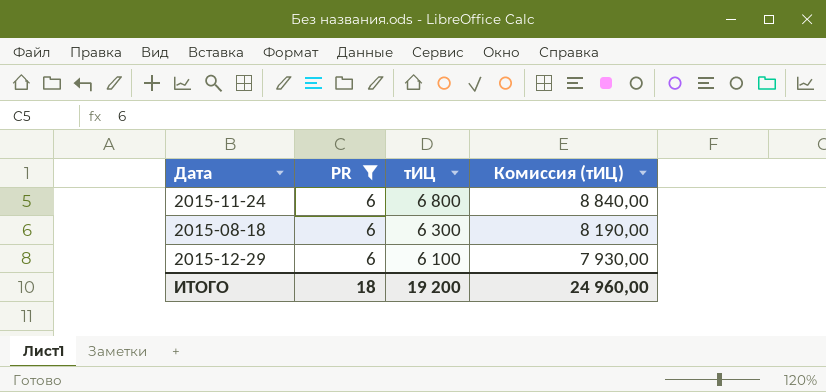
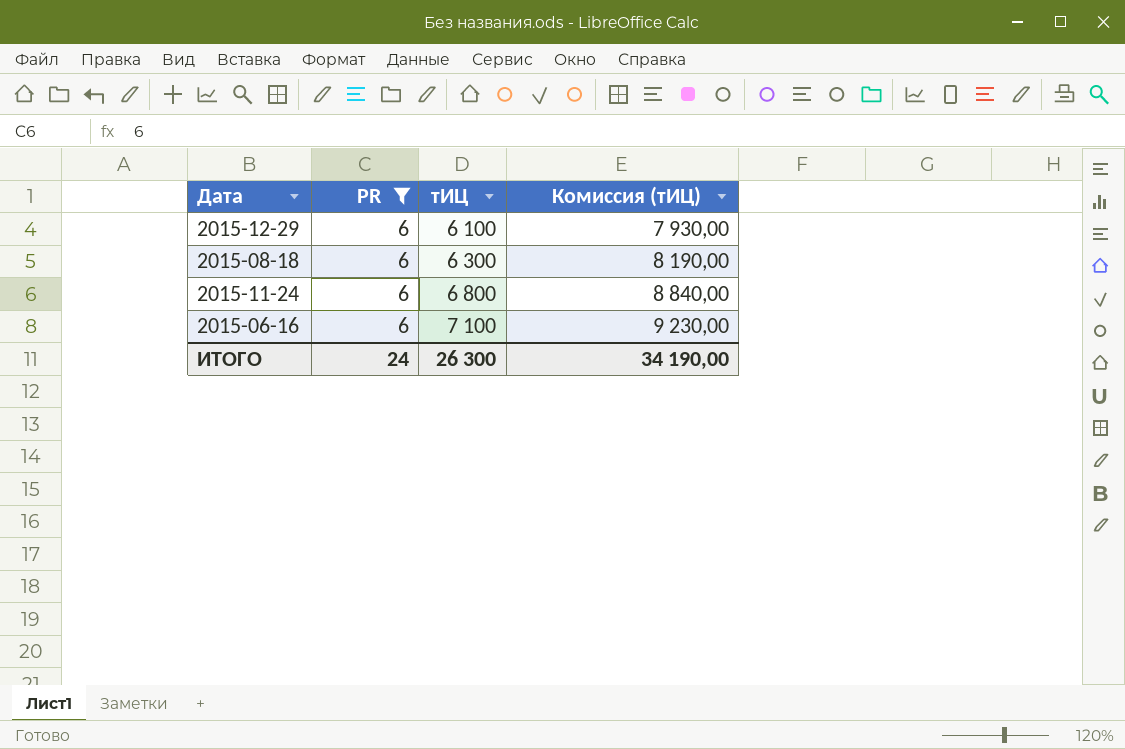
row order: тИЦ descending -> тИЦ ascending
row 2015-06-16: none -> 6 | 7 100 | 9 230,00
ИТОГО | PR: 18 -> 24
ИТОГО | тИЦ: 19 200 -> 26 300
ИТОГО | Комиссия (тИЦ): 24 960,00 -> 34 190,00

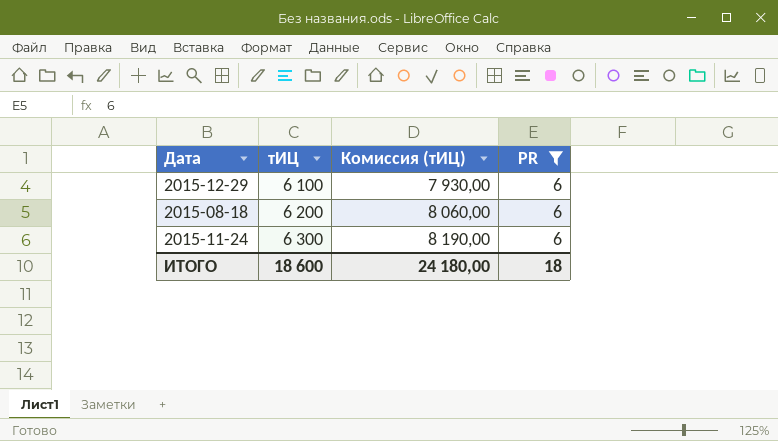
column PR | position: 2 -> 4
row 2015-06-16: 6 | 7 100 | 9 230,00 -> none
2015-08-18 | тИЦ: 6 300 -> 6 200
2015-08-18 | Комиссия (тИЦ): 8 190,00 -> 8 060,00
2015-11-24 | тИЦ: 6 800 -> 6 300
2015-11-24 | Комиссия (тИЦ): 8 840,00 -> 8 190,00
ИТОГО | тИЦ: 26 300 -> 18 600
ИТОГО | Комиссия (тИЦ): 34 190,00 -> 24 180,00
ИТОГО | PR: 24 -> 18

